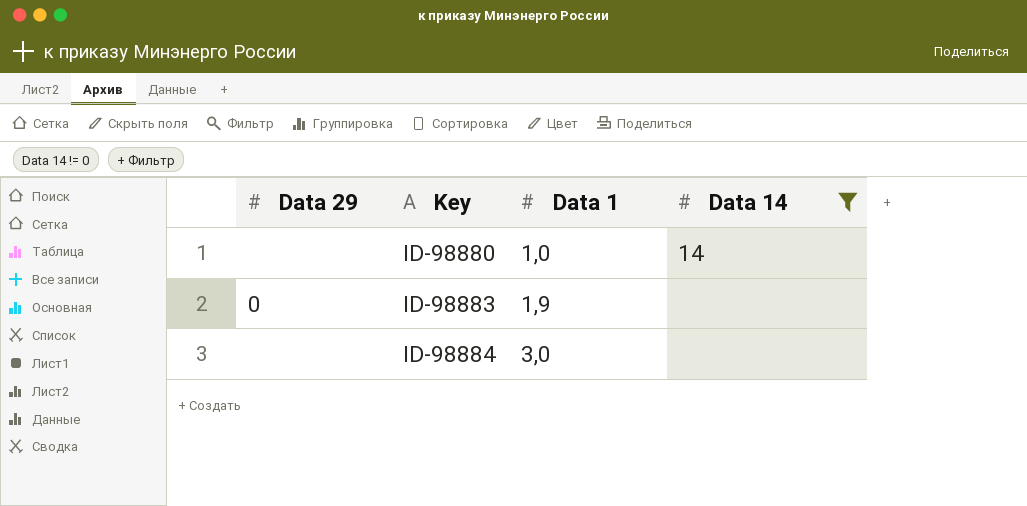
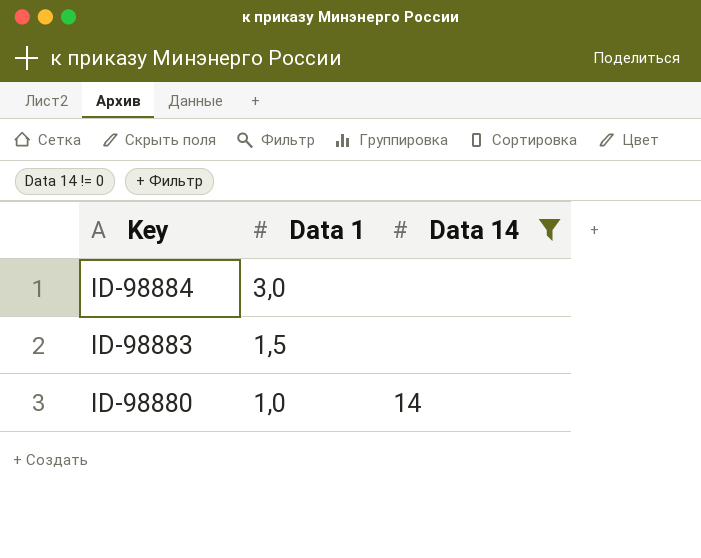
row order: Key ascending -> Key descending
column Data 29 | position: 1 -> none
ID-98883 | Data 1: 1,9 -> 1,5

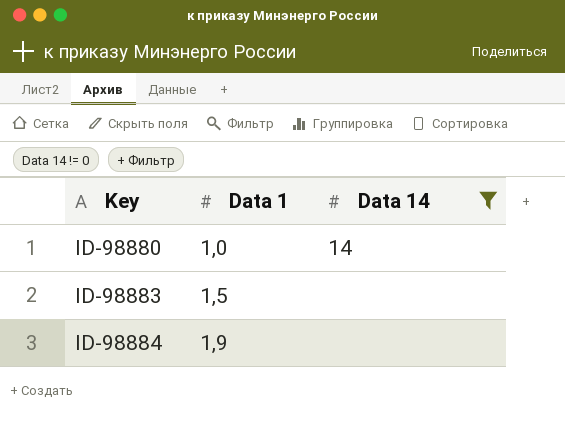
row order: Key descending -> Key ascending
ID-98884 | Data 1: 3,0 -> 1,9

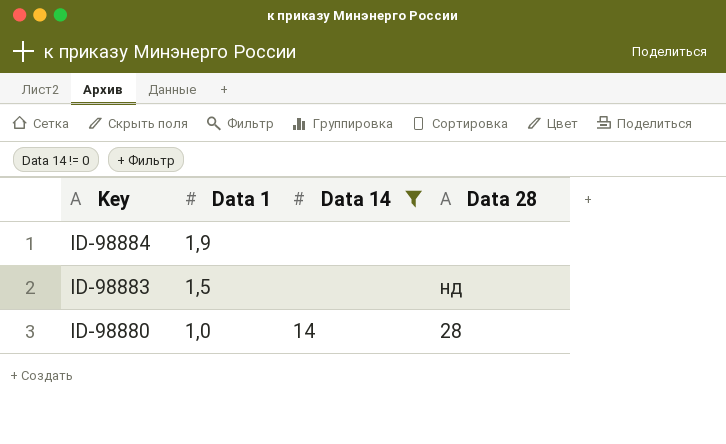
row order: Key ascending -> Key descending
column Data 28 | position: none -> 4

